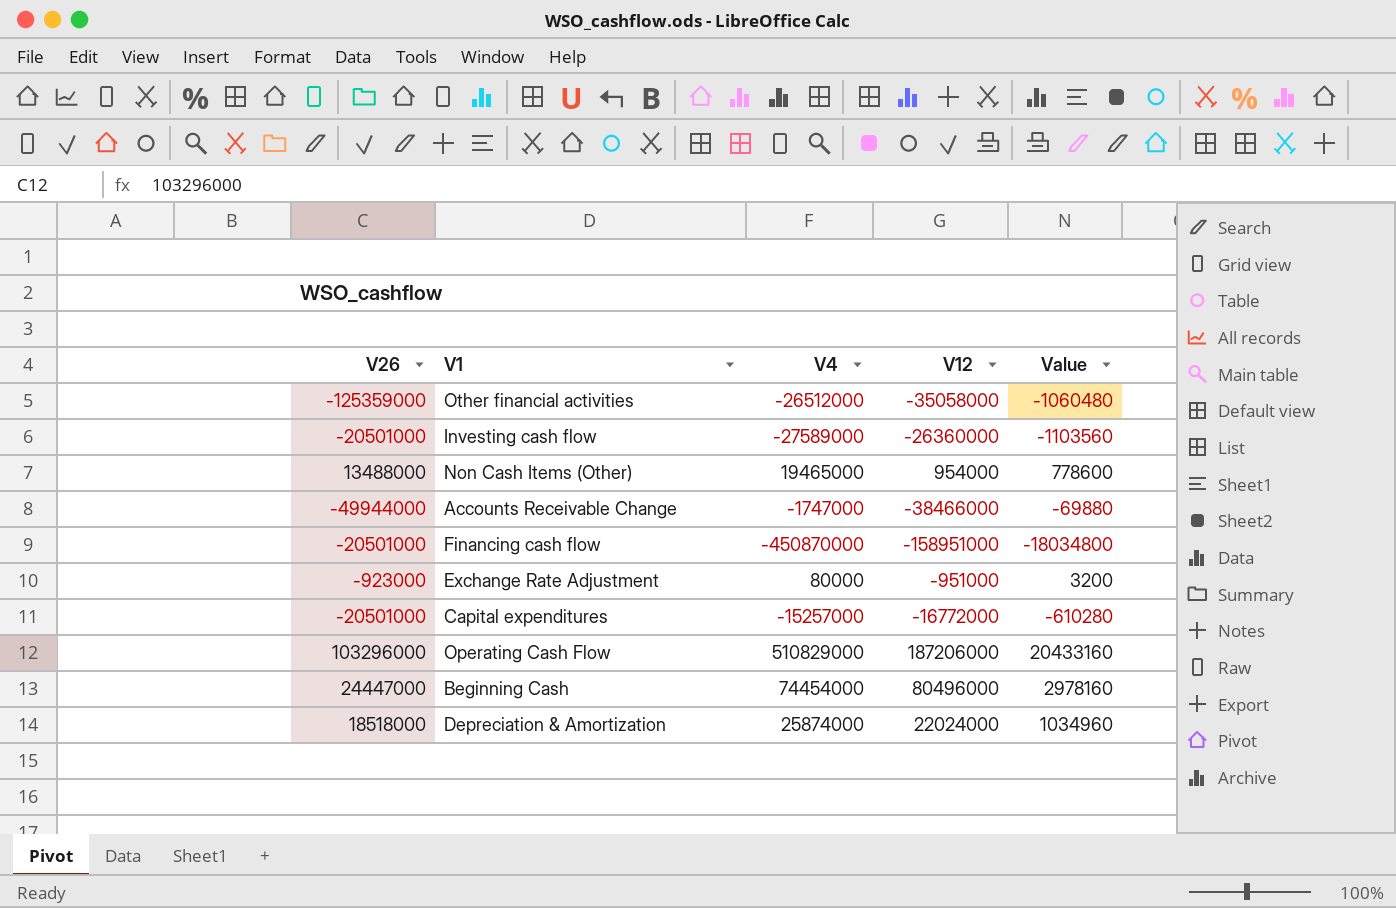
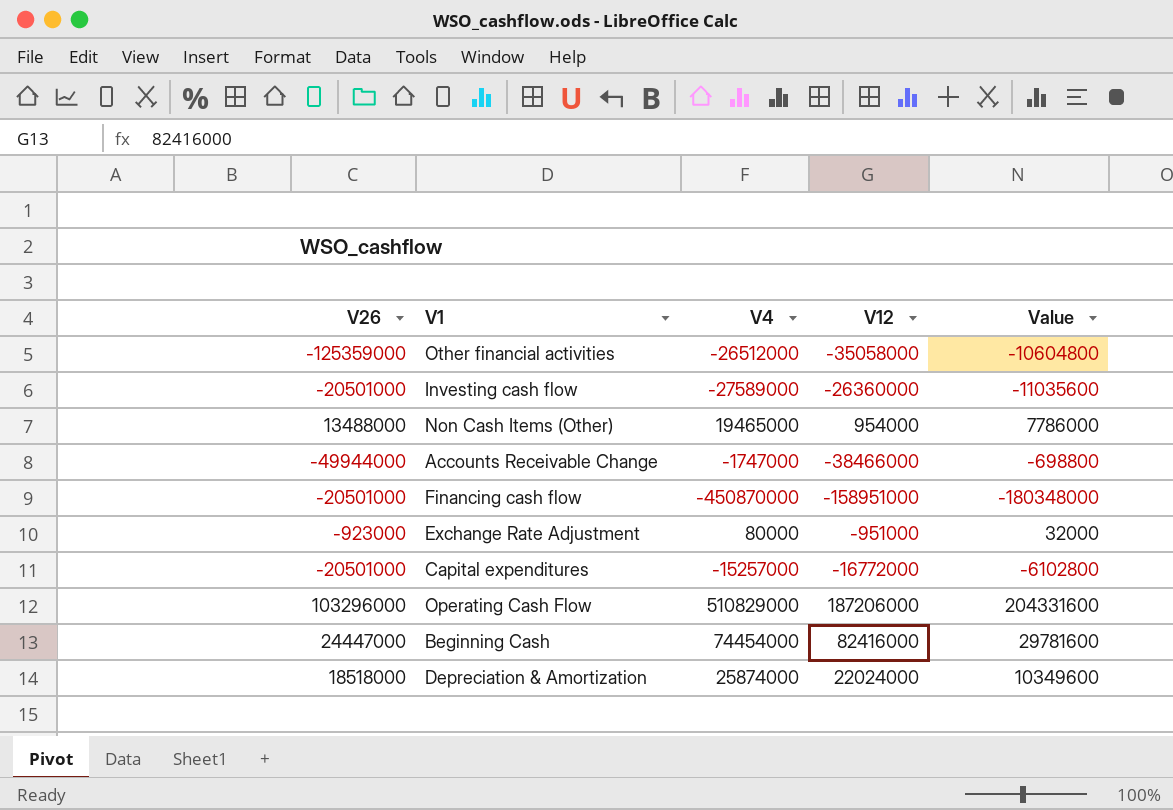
column Value | formula: [V4] * 0.04 -> [V4] * 0.4
Beginning Cash | V12: 80496000 -> 82416000

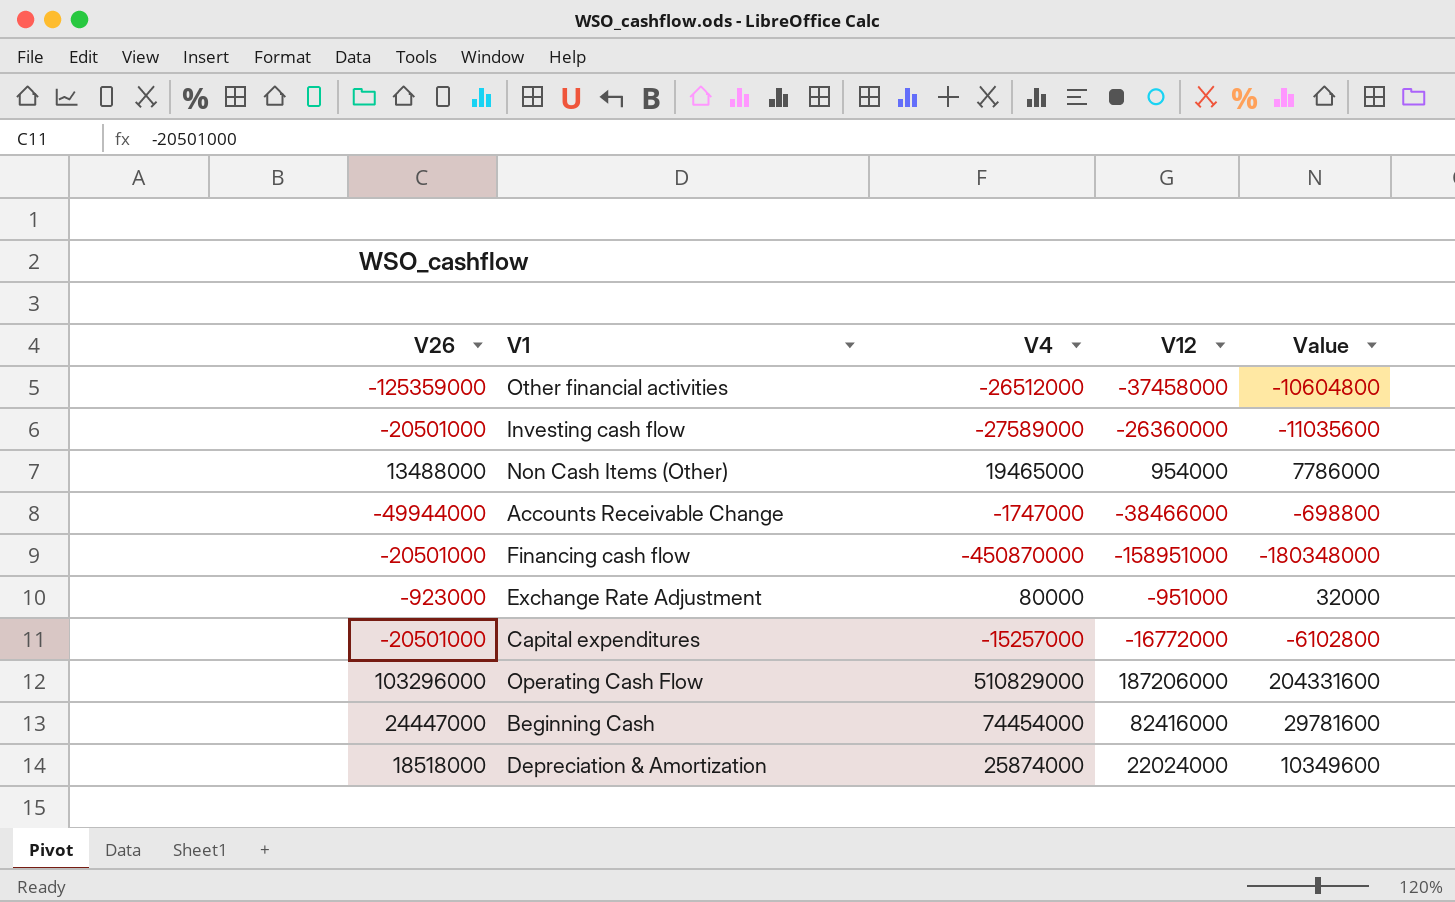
Other financial activities | V12: -35058000 -> -37458000

